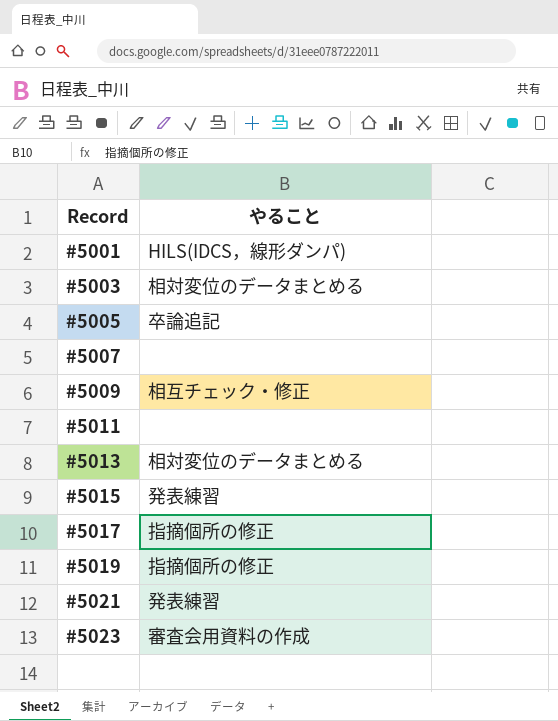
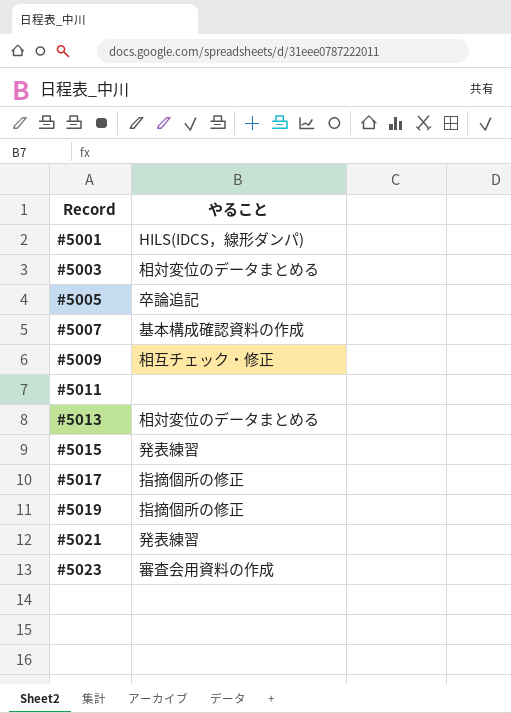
#5007 | やること: none -> 基本構成確認資料の作成

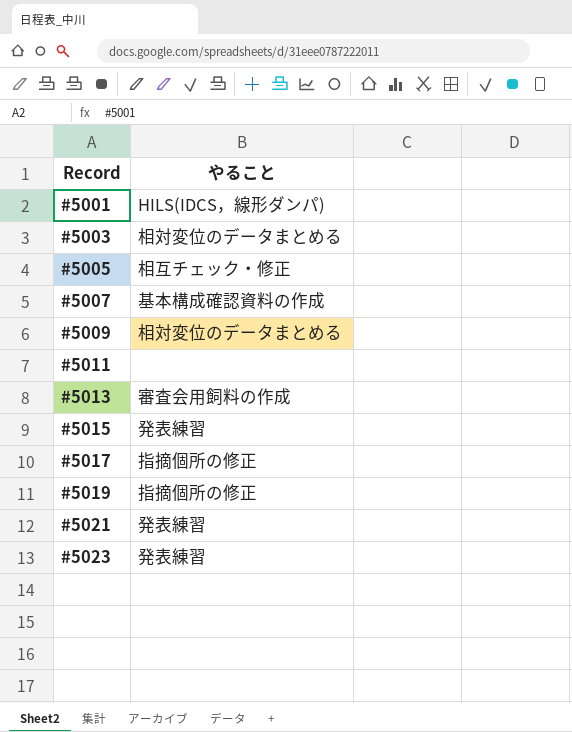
#5005 | やること: 卒論追記 -> 相互チェック・修正
#5009 | やること: 相互チェック・修正 -> 相対変位のデータまとめる
#5013 | やること: 相対変位のデータまとめる -> 審査会用飼料の作成
#5023 | やること: 審査会用資料の作成 -> 発表練習

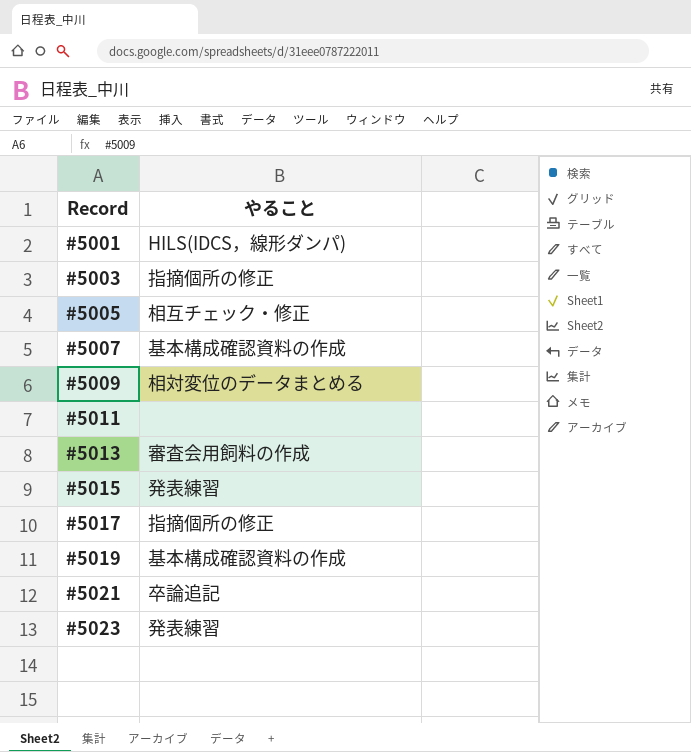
#5003 | やること: 相対変位のデータまとめる -> 指摘個所の修正
#5019 | やること: 指摘個所の修正 -> 基本構成確認資料の作成
#5021 | やること: 発表練習 -> 卒論追記

